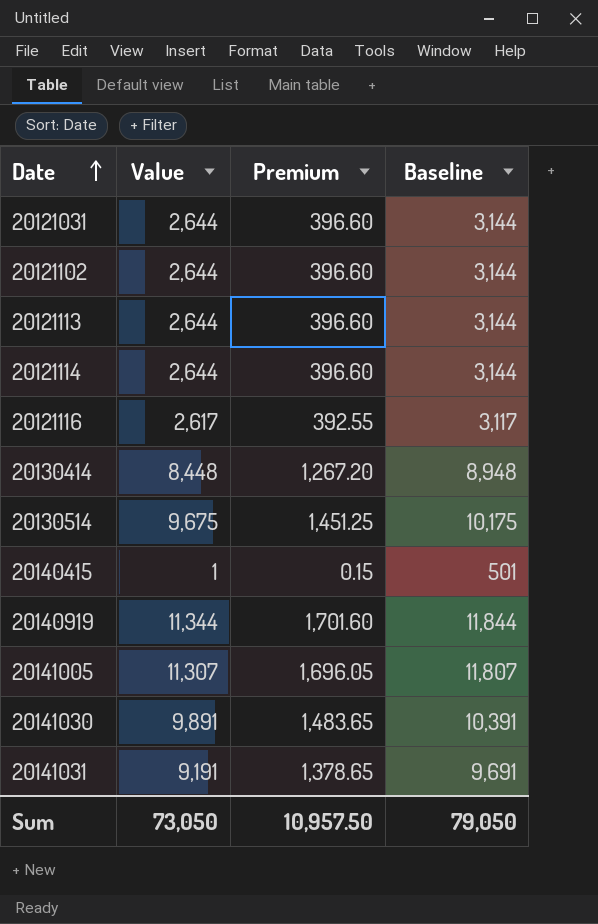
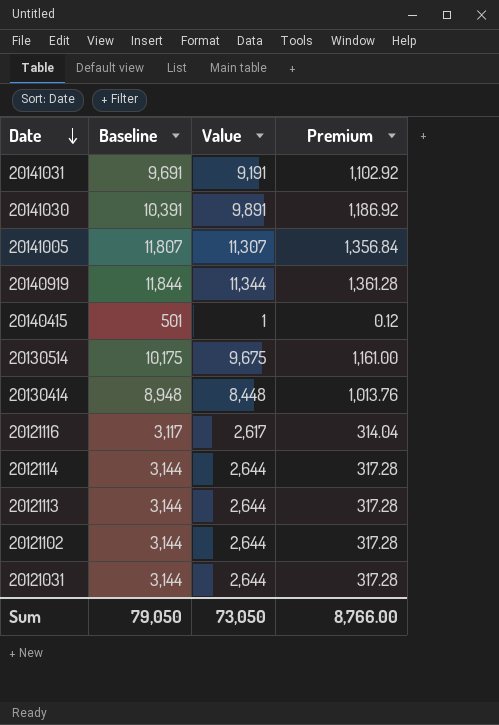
row order: Date ascending -> Date descending
column Baseline | position: 4 -> 2
column Premium | formula: [Value] * 0.15 -> [Value] * 0.12
Sum | Premium: 10,957.50 -> 8,766.00

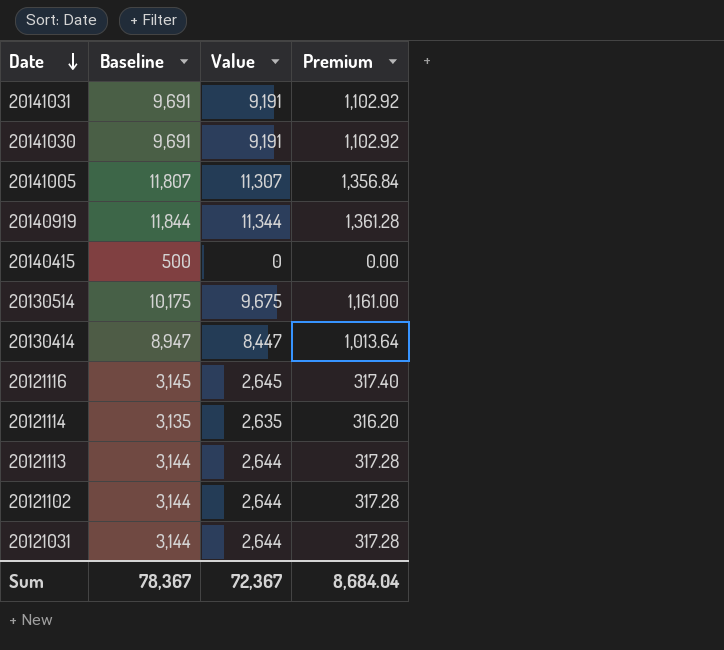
20141030 | Baseline: 10,391 -> 9,691
20141030 | Value: 9,891 -> 9,191
20141030 | Premium: 1,186.92 -> 1,102.92
20140415 | Baseline: 501 -> 500
20140415 | Value: 1 -> 0
20140415 | Premium: 0.12 -> 0.00
20130414 | Baseline: 8,948 -> 8,947
20130414 | Value: 8,448 -> 8,447
20130414 | Premium: 1,013.76 -> 1,013.64
20121116 | Baseline: 3,117 -> 3,145
20121116 | Value: 2,617 -> 2,645
20121116 | Premium: 314.04 -> 317.40
20121114 | Baseline: 3,144 -> 3,135
20121114 | Value: 2,644 -> 2,635
20121114 | Premium: 317.28 -> 316.20
Sum | Baseline: 79,050 -> 78,367
Sum | Value: 73,050 -> 72,367
Sum | Premium: 8,766.00 -> 8,684.04

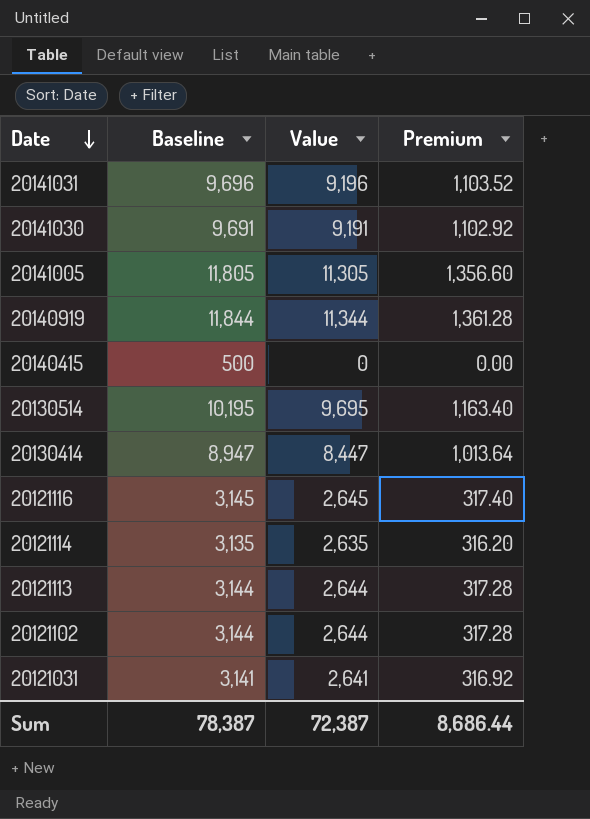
20141031 | Baseline: 9,691 -> 9,696
20141031 | Value: 9,191 -> 9,196
20141031 | Premium: 1,102.92 -> 1,103.52
20141005 | Baseline: 11,807 -> 11,805
20141005 | Value: 11,307 -> 11,305
20141005 | Premium: 1,356.84 -> 1,356.60
20130514 | Baseline: 10,175 -> 10,195
20130514 | Value: 9,675 -> 9,695
20130514 | Premium: 1,161.00 -> 1,163.40
20121031 | Baseline: 3,144 -> 3,141
20121031 | Value: 2,644 -> 2,641
20121031 | Premium: 317.28 -> 316.92
Sum | Baseline: 78,367 -> 78,387
Sum | Value: 72,367 -> 72,387
Sum | Premium: 8,684.04 -> 8,686.44

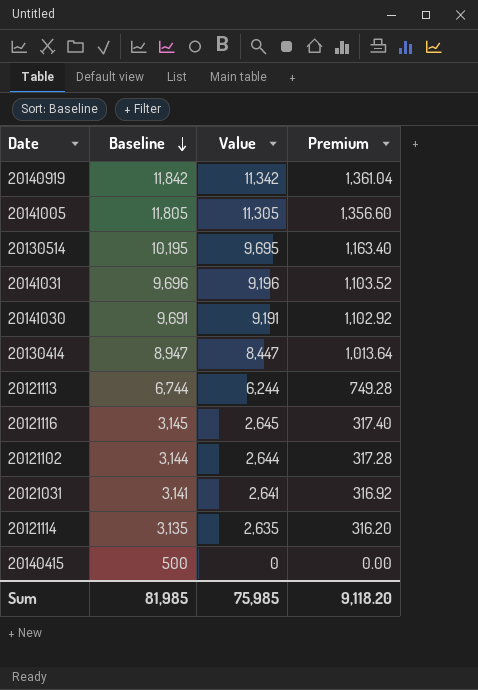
row order: Date descending -> Baseline descending
20140919 | Baseline: 11,844 -> 11,842
20140919 | Value: 11,344 -> 11,342
20140919 | Premium: 1,361.28 -> 1,361.04
20121113 | Baseline: 3,144 -> 6,744
20121113 | Value: 2,644 -> 6,244
20121113 | Premium: 317.28 -> 749.28
Sum | Baseline: 78,387 -> 81,985
Sum | Value: 72,387 -> 75,985
Sum | Premium: 8,686.44 -> 9,118.20

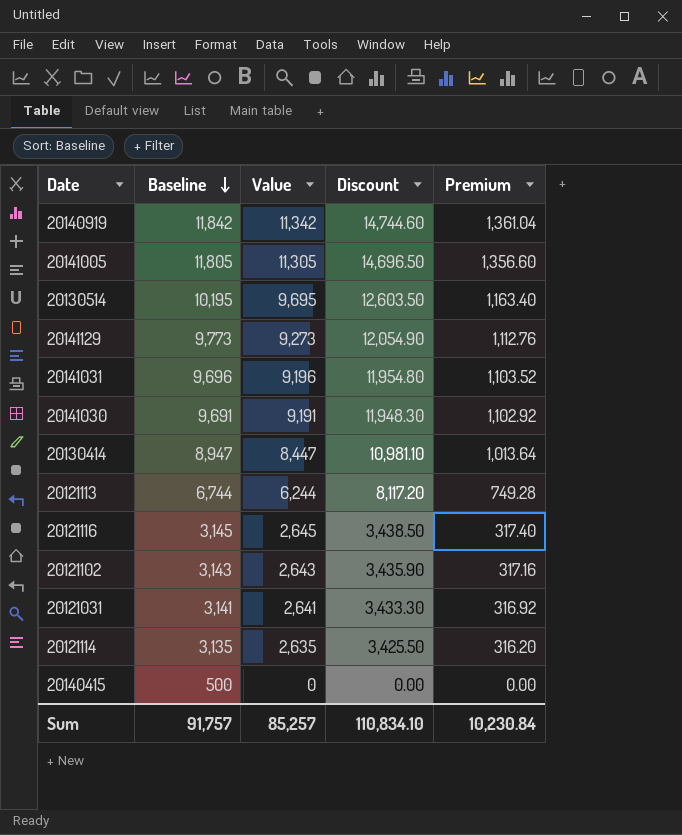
column Discount | formula: none -> [Value] * 1.3
row 20141129: none -> 9,773 | 9,273 | 12,054.90 | 1,112.76
20121102 | Baseline: 3,144 -> 3,143
20121102 | Value: 2,644 -> 2,643
20121102 | Premium: 317.28 -> 317.16
Sum | Baseline: 81,985 -> 91,757
Sum | Value: 75,985 -> 85,257
Sum | Premium: 9,118.20 -> 10,230.84

